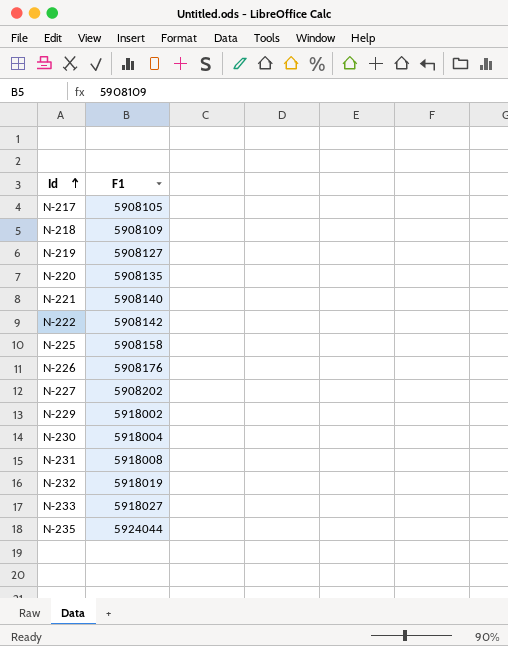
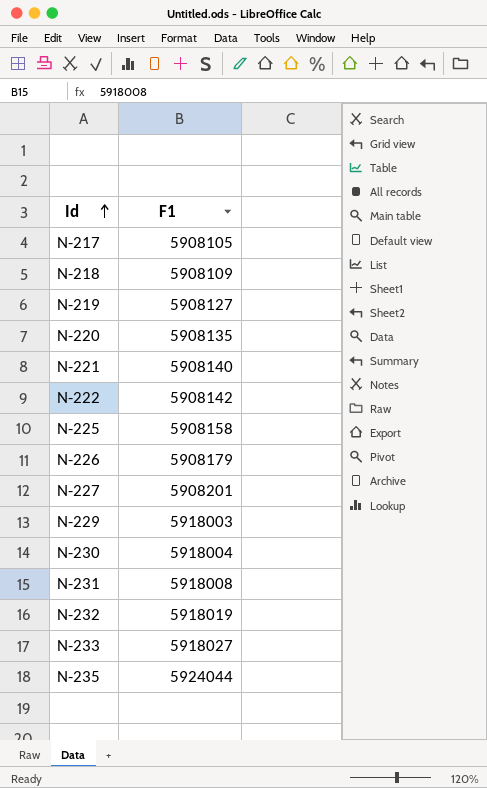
N-226 | F1: 5908176 -> 5908179
N-227 | F1: 5908202 -> 5908201
N-229 | F1: 5918002 -> 5918003

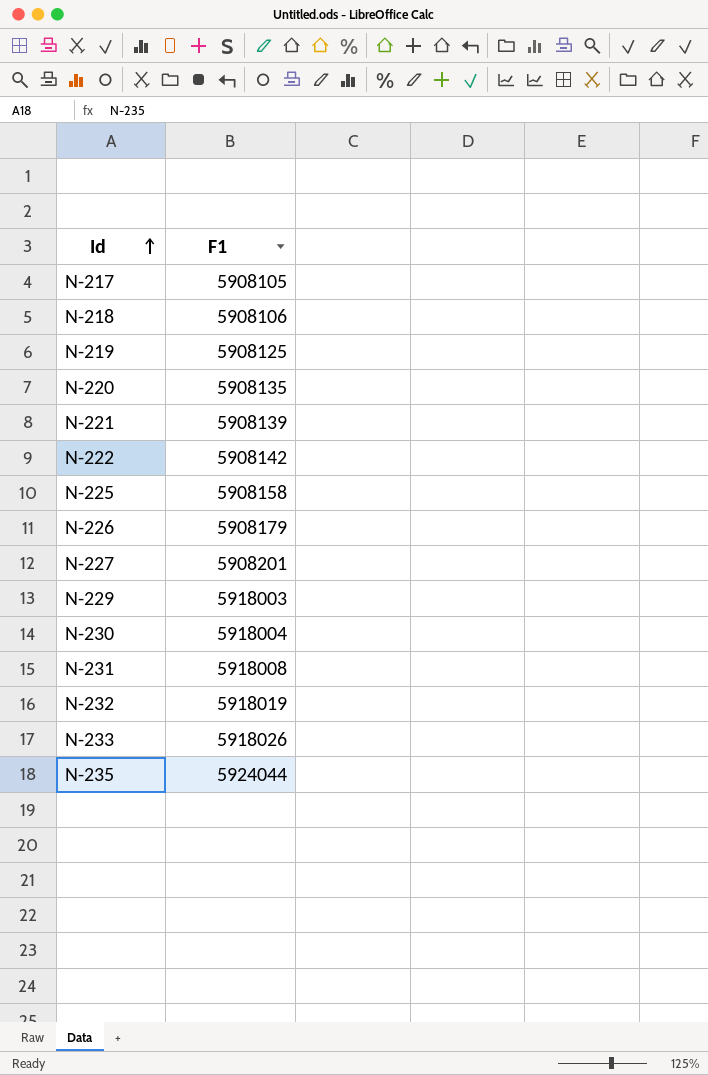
N-218 | F1: 5908109 -> 5908106
N-219 | F1: 5908127 -> 5908125
N-221 | F1: 5908140 -> 5908139
N-233 | F1: 5918027 -> 5918026

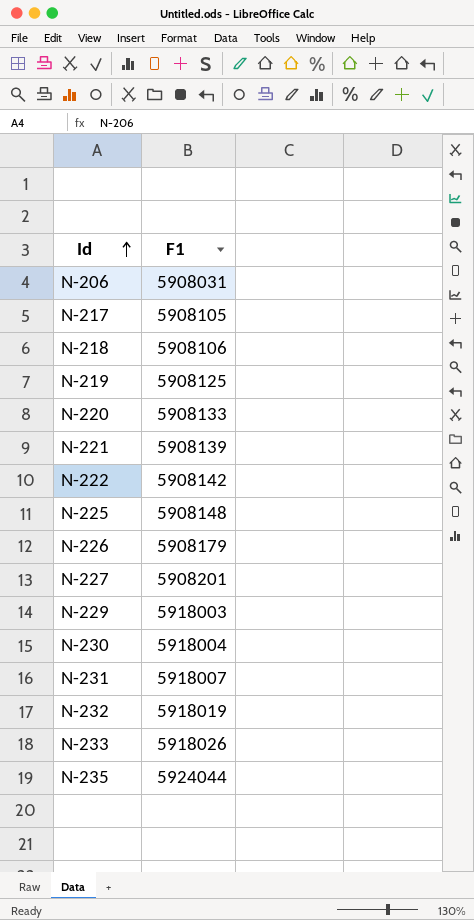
row N-206: none -> 5908031
N-220 | F1: 5908135 -> 5908133
N-225 | F1: 5908158 -> 5908148
N-231 | F1: 5918008 -> 5918007

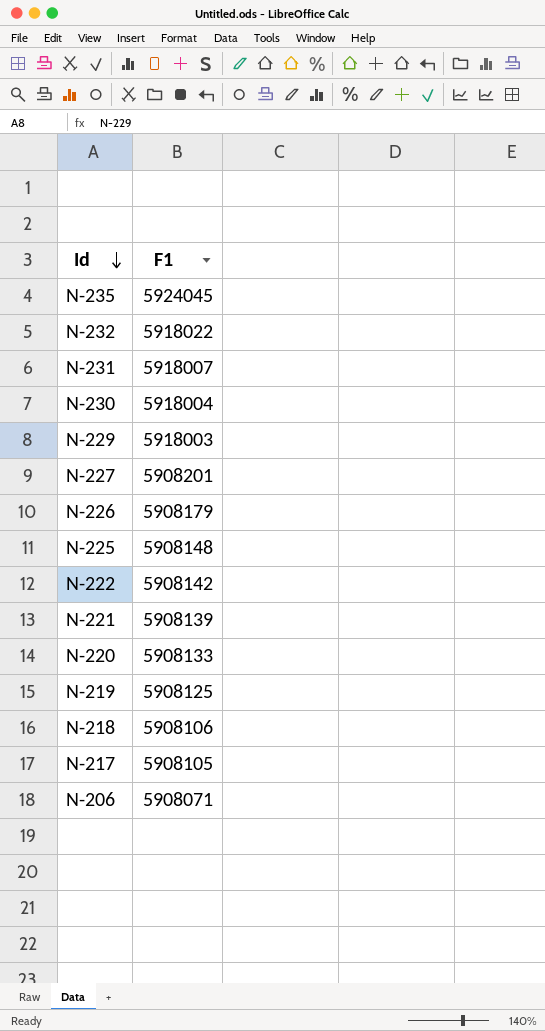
row order: Id ascending -> Id descending
row N-233: 5918026 -> none
N-235 | F1: 5924044 -> 5924045
N-232 | F1: 5918019 -> 5918022
N-206 | F1: 5908031 -> 5908071

